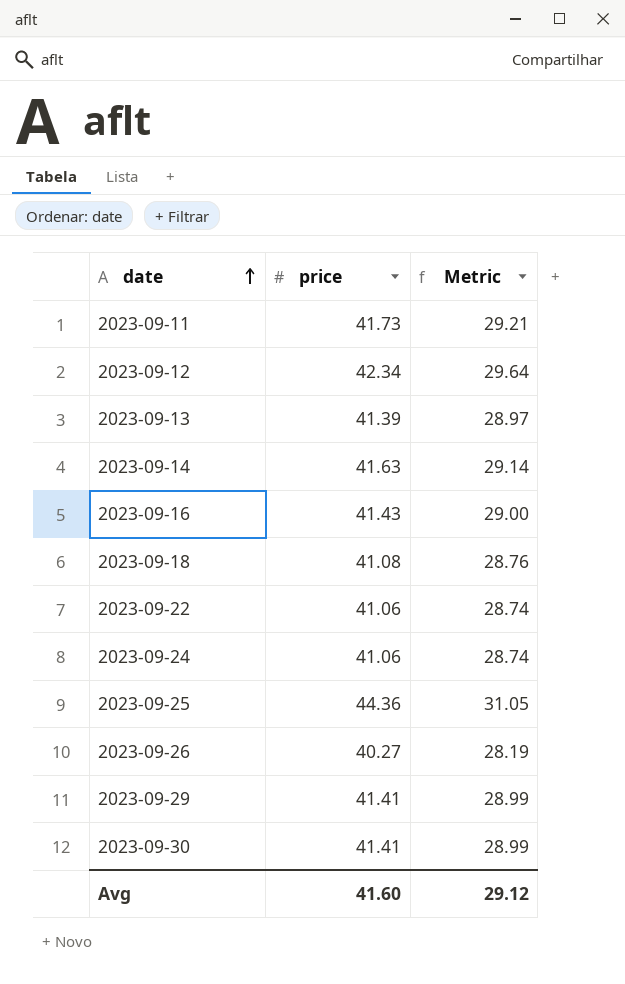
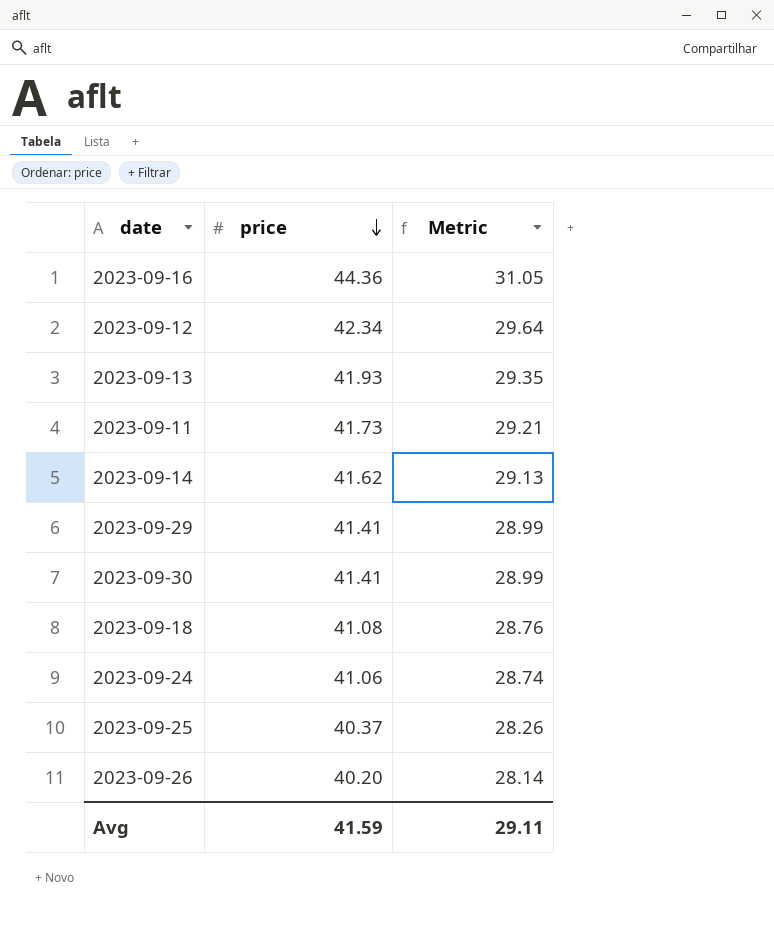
row order: date ascending -> price descending
row 2023-09-22: 41.06 | 28.74 -> none
2023-09-16 | price: 41.43 -> 44.36
2023-09-16 | Metric: 29.00 -> 31.05
2023-09-13 | price: 41.39 -> 41.93
2023-09-13 | Metric: 28.97 -> 29.35
2023-09-14 | price: 41.63 -> 41.62
2023-09-14 | Metric: 29.14 -> 29.13
2023-09-25 | price: 44.36 -> 40.37
2023-09-25 | Metric: 31.05 -> 28.26
2023-09-26 | price: 40.27 -> 40.20
2023-09-26 | Metric: 28.19 -> 28.14
Avg | price: 41.60 -> 41.59
Avg | Metric: 29.12 -> 29.11

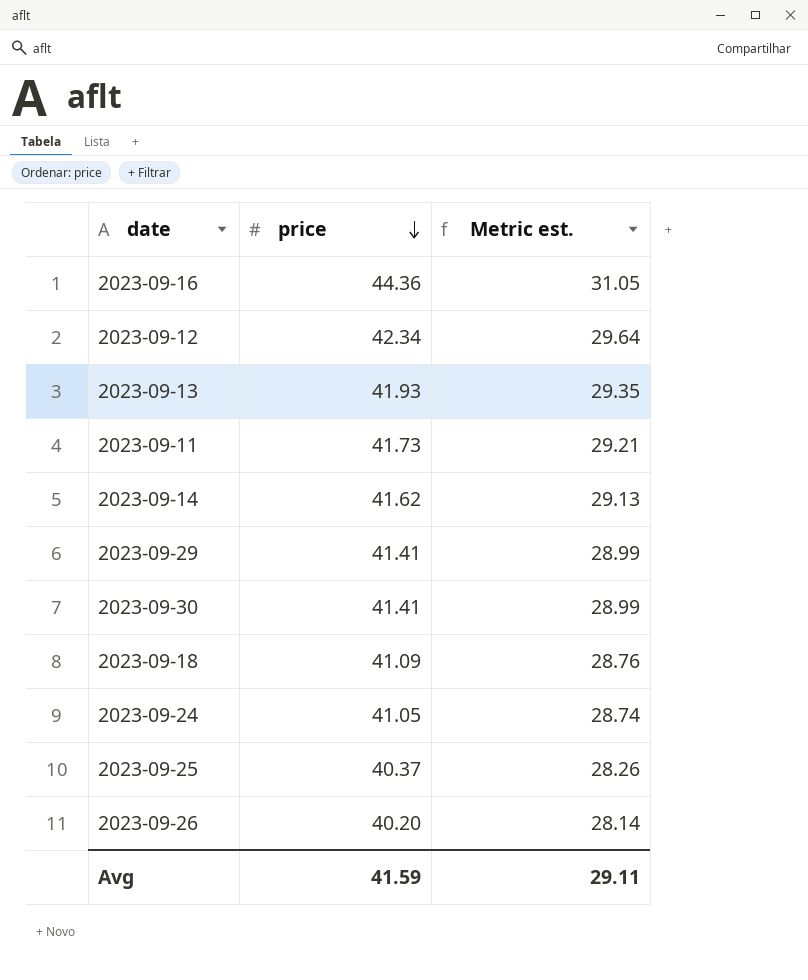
column name: Metric -> Metric est.
2023-09-18 | price: 41.08 -> 41.09
2023-09-24 | price: 41.06 -> 41.05

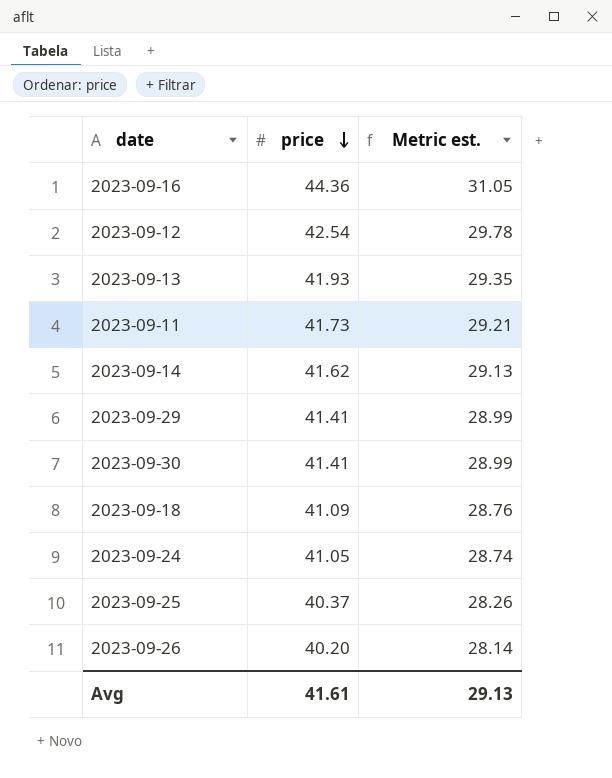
2023-09-12 | price: 42.34 -> 42.54
2023-09-12 | Metric est.: 29.64 -> 29.78
Avg | price: 41.59 -> 41.61
Avg | Metric est.: 29.11 -> 29.13

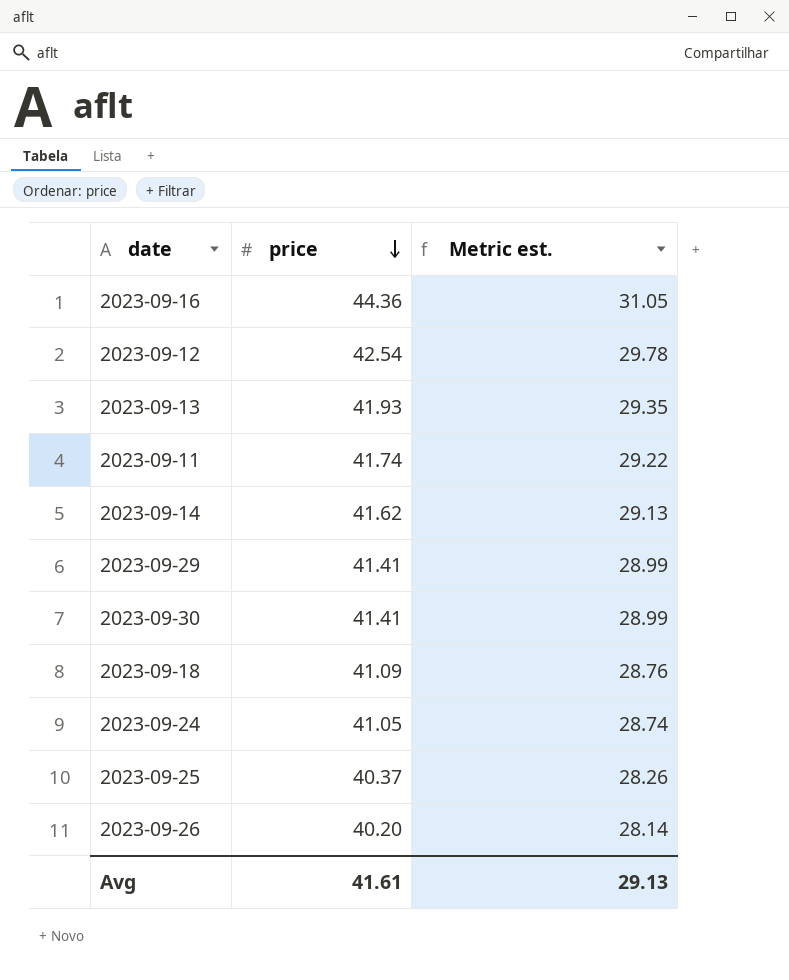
2023-09-11 | price: 41.73 -> 41.74
2023-09-11 | Metric est.: 29.21 -> 29.22

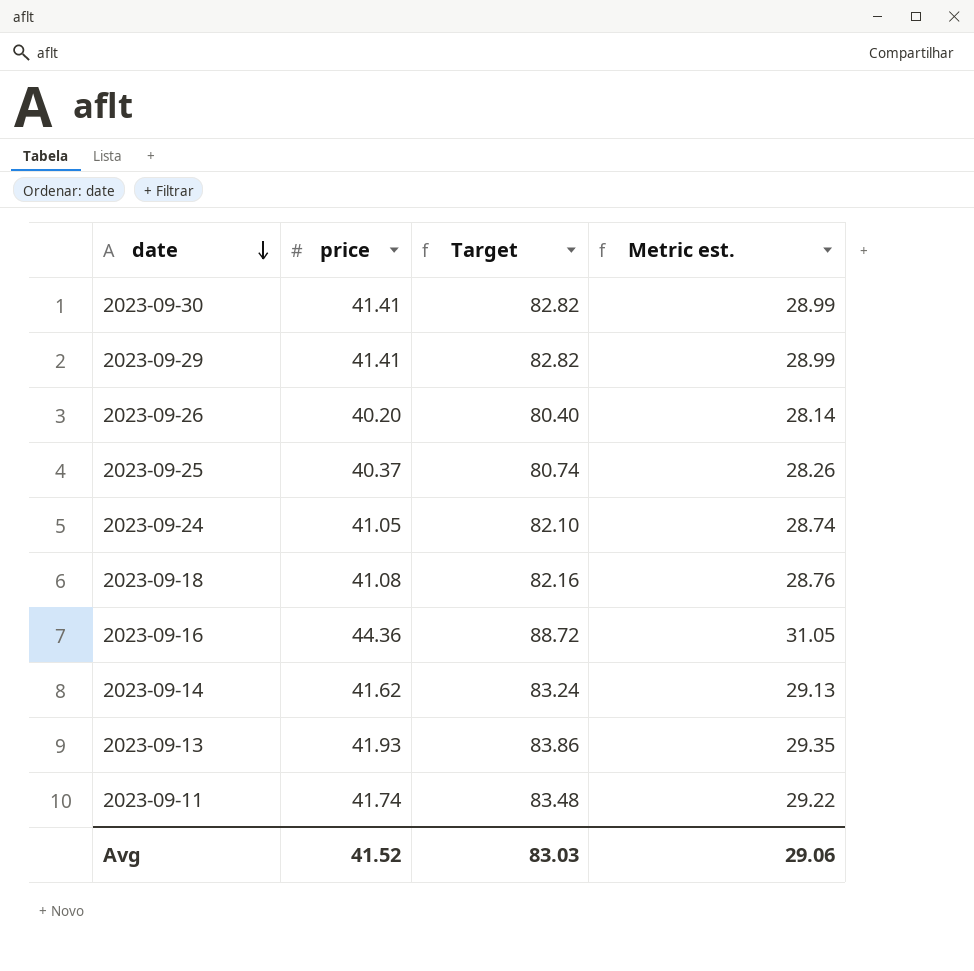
row order: price descending -> date descending
column Target | formula: none -> [price] * 2
row 2023-09-12: 42.54 | 29.78 -> none
2023-09-18 | price: 41.09 -> 41.08
Avg | price: 41.61 -> 41.52
Avg | Metric est.: 29.13 -> 29.06

